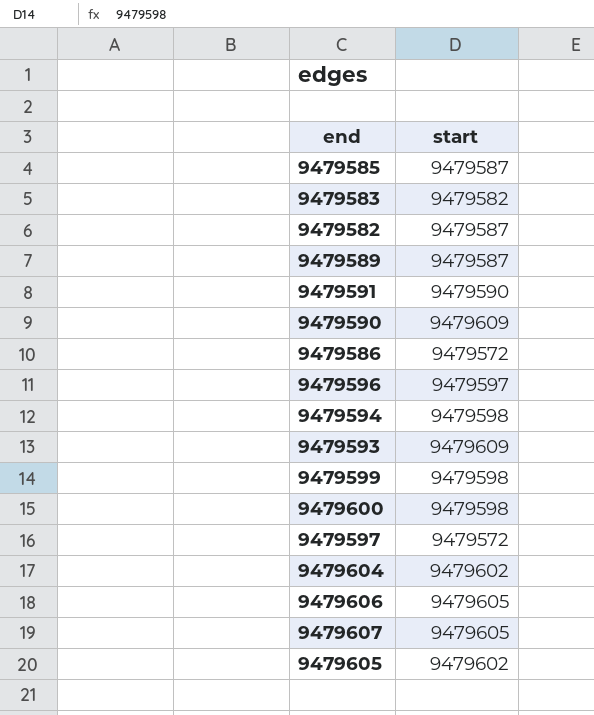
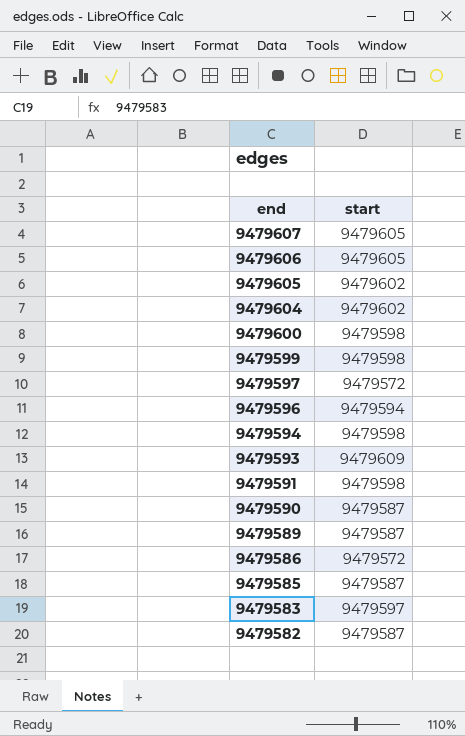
row order: none -> end descending
9479596 | start: 9479597 -> 9479594
9479591 | start: 9479590 -> 9479598
9479590 | start: 9479609 -> 9479587
9479583 | start: 9479582 -> 9479597

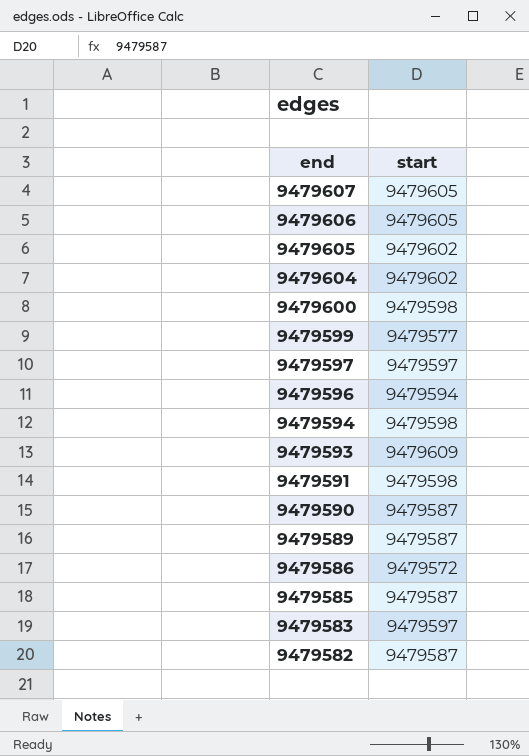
9479599 | start: 9479598 -> 9479577
9479597 | start: 9479572 -> 9479597

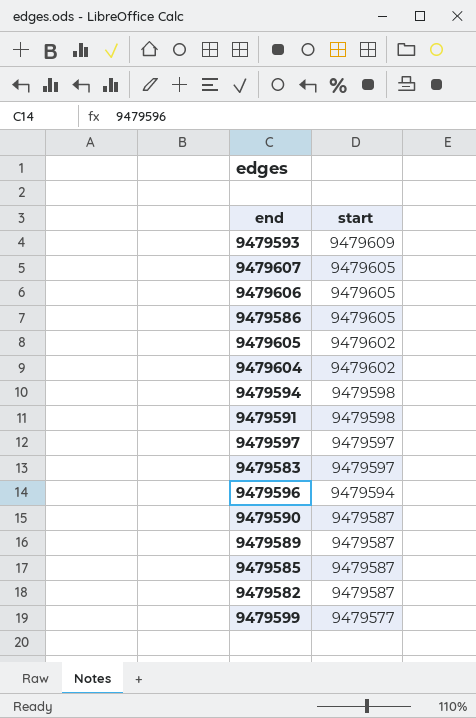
row order: end descending -> start descending
row 9479600: 9479598 -> none
9479586 | start: 9479572 -> 9479605

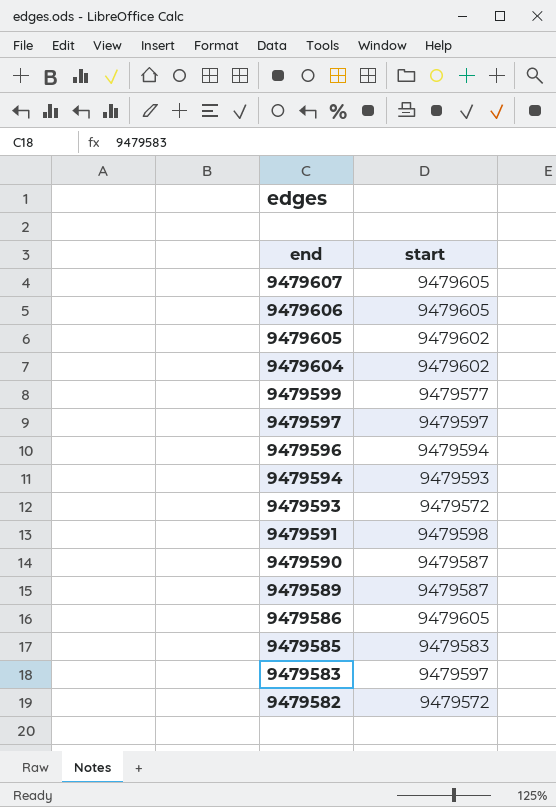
row order: start descending -> end descending
9479594 | start: 9479598 -> 9479593
9479593 | start: 9479609 -> 9479572
9479585 | start: 9479587 -> 9479583
9479582 | start: 9479587 -> 9479572

